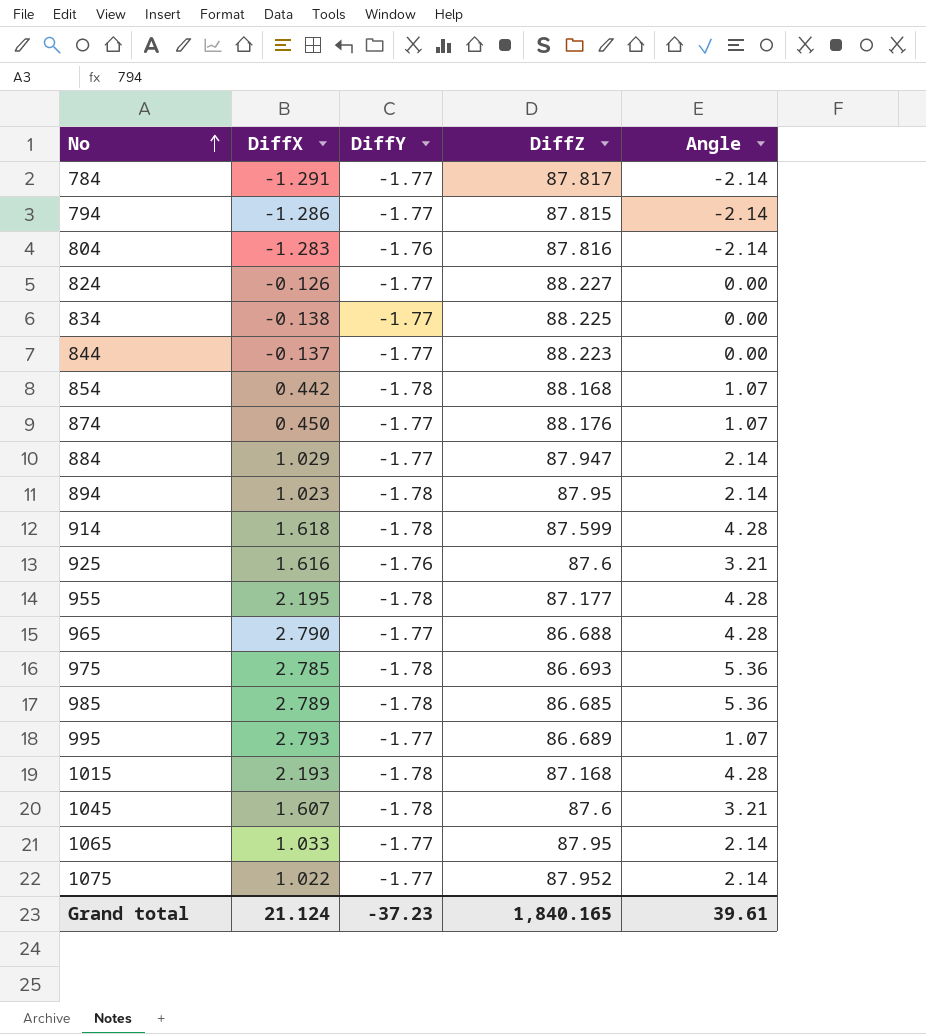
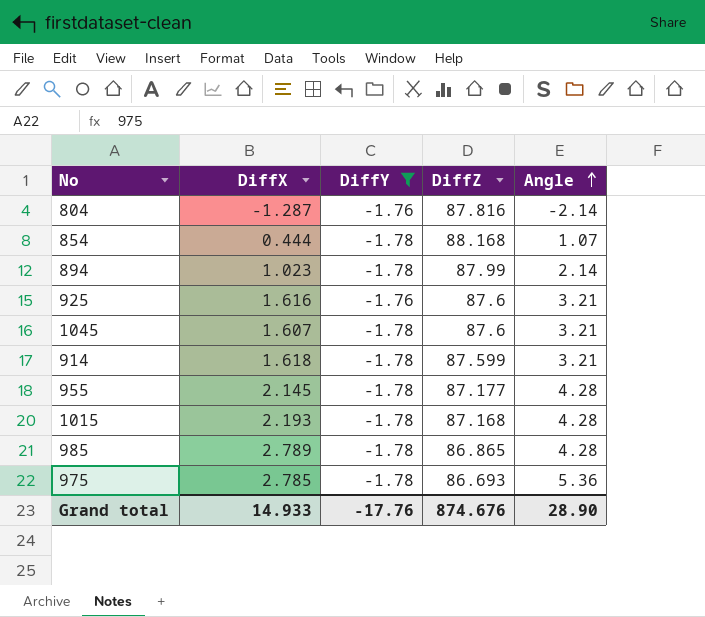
filter: none -> DiffY != -1.77
row order: No ascending -> Angle ascending
804 | DiffX: -1.283 -> -1.287
854 | DiffX: 0.442 -> 0.444
894 | DiffZ: 87.95 -> 87.99
914 | Angle: 4.28 -> 3.21
955 | DiffX: 2.195 -> 2.145
985 | DiffZ: 86.685 -> 86.865
985 | Angle: 5.36 -> 4.28
Grand total | DiffX: 21.124 -> 14.933
Grand total | DiffY: -37.23 -> -17.76
Grand total | DiffZ: 1,840.165 -> 874.676
Grand total | Angle: 39.61 -> 28.90

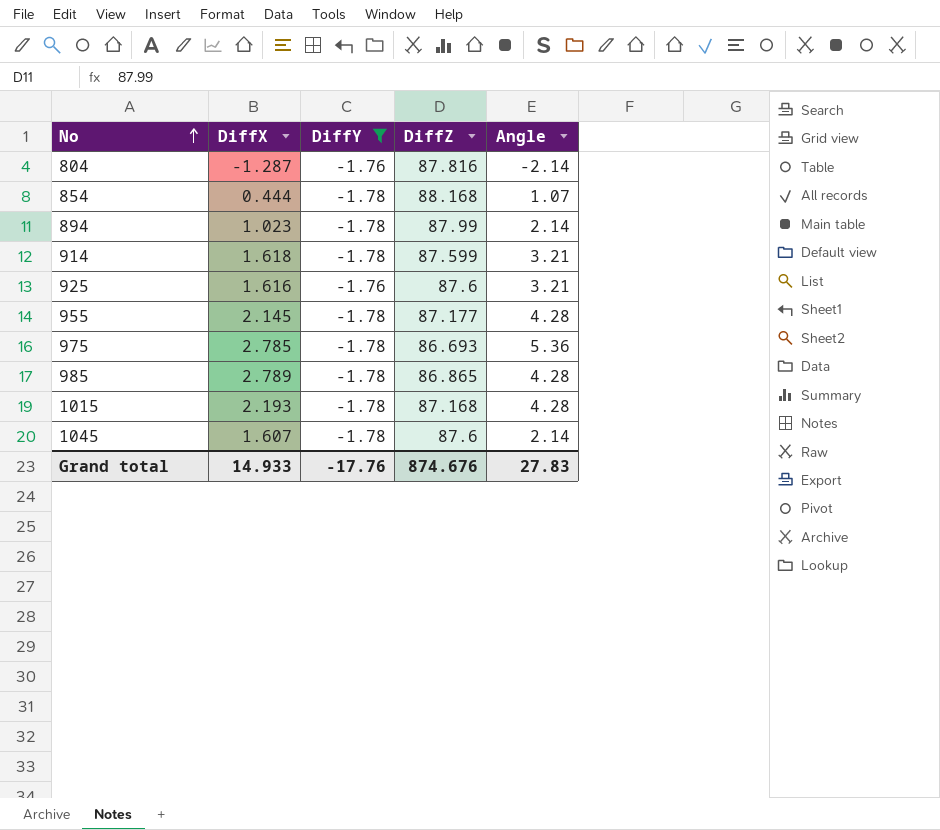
row order: Angle ascending -> No ascending
1045 | Angle: 3.21 -> 2.14
Grand total | Angle: 28.90 -> 27.83

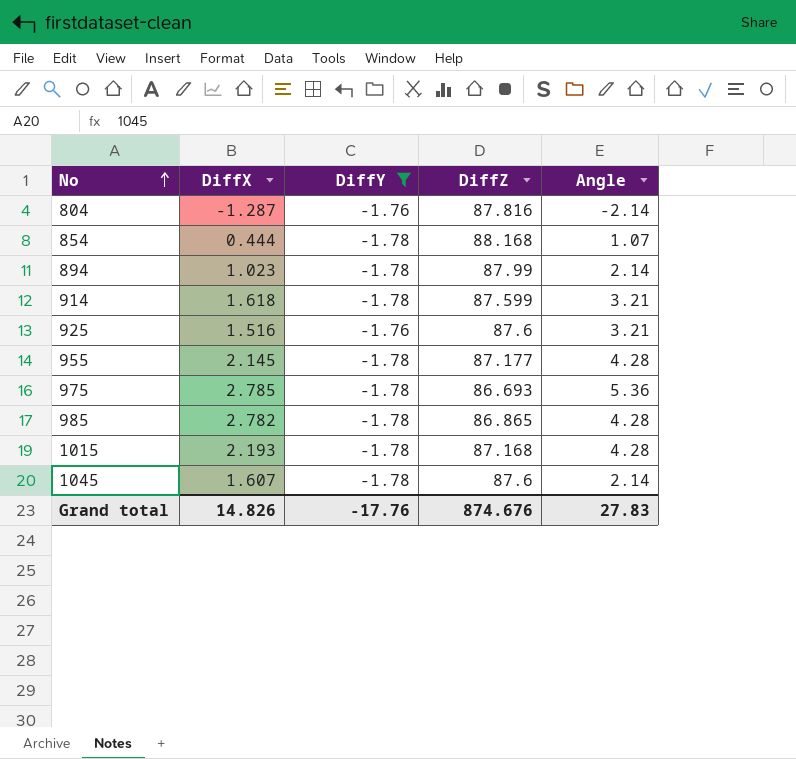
925 | DiffX: 1.616 -> 1.516
985 | DiffX: 2.789 -> 2.782
Grand total | DiffX: 14.933 -> 14.826

